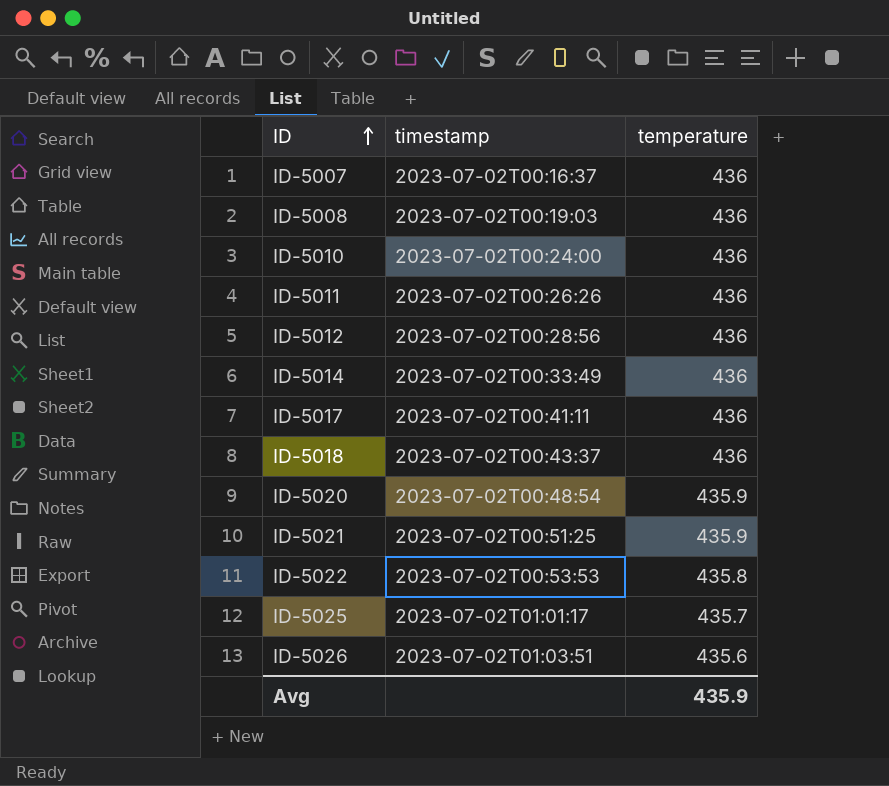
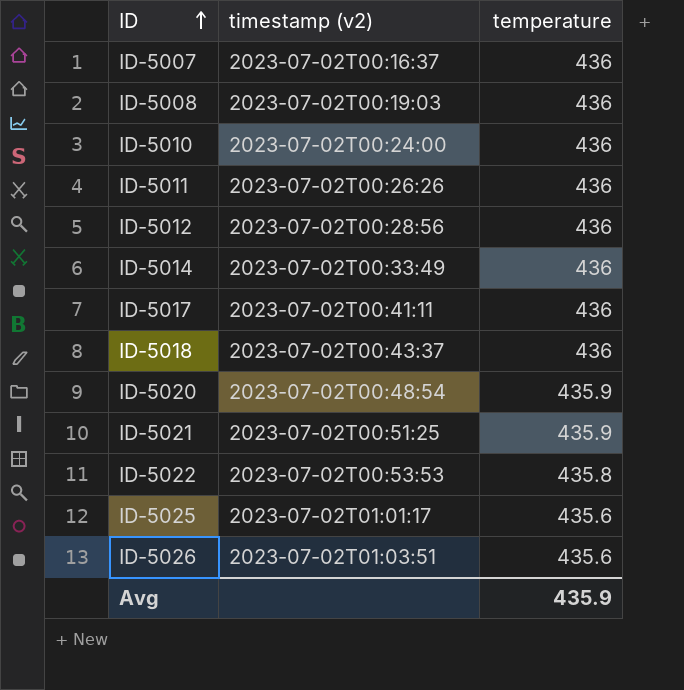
column name: timestamp -> timestamp (v2)
ID-5025 | temperature: 435.7 -> 435.6

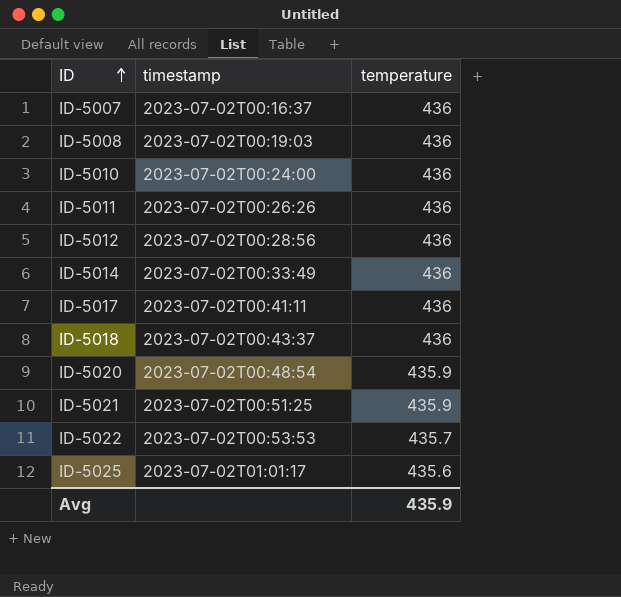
column name: timestamp (v2) -> timestamp
row ID-5026: 2023-07-02T01:03:51 | 435.6 -> none
ID-5022 | temperature: 435.8 -> 435.7

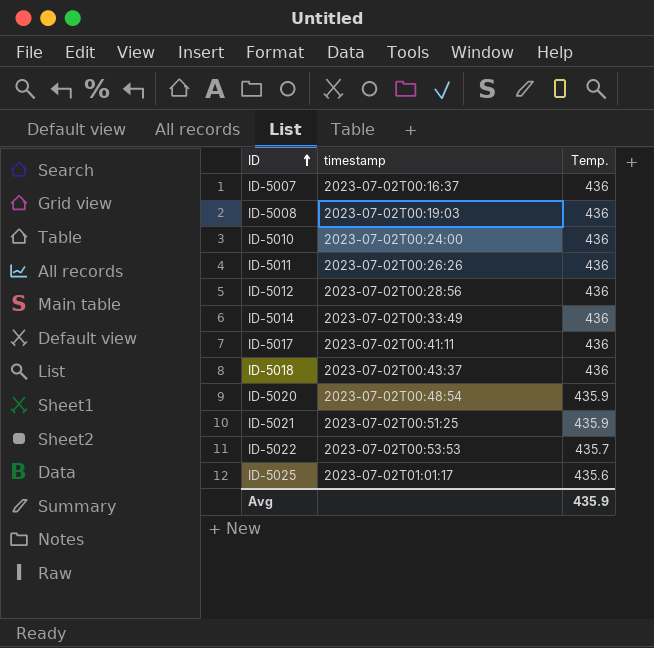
column name: temperature -> Temp.

